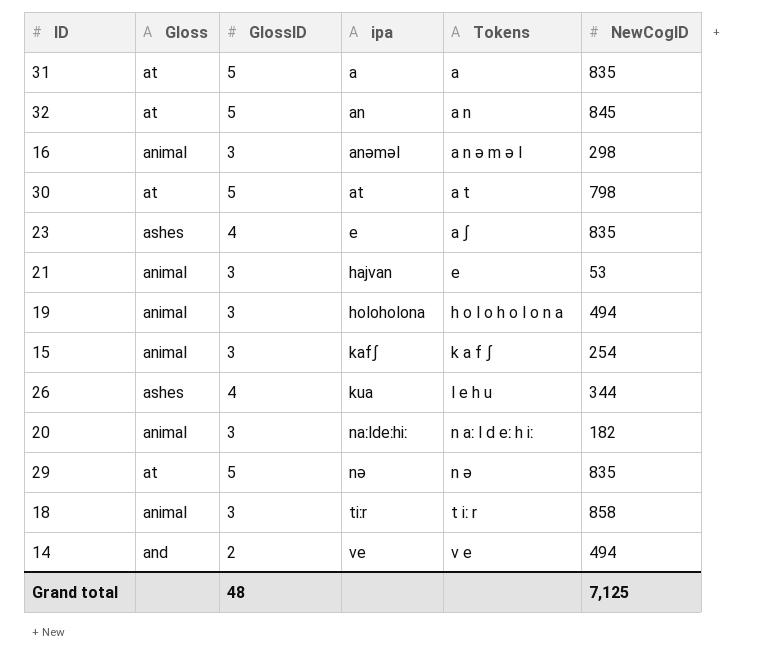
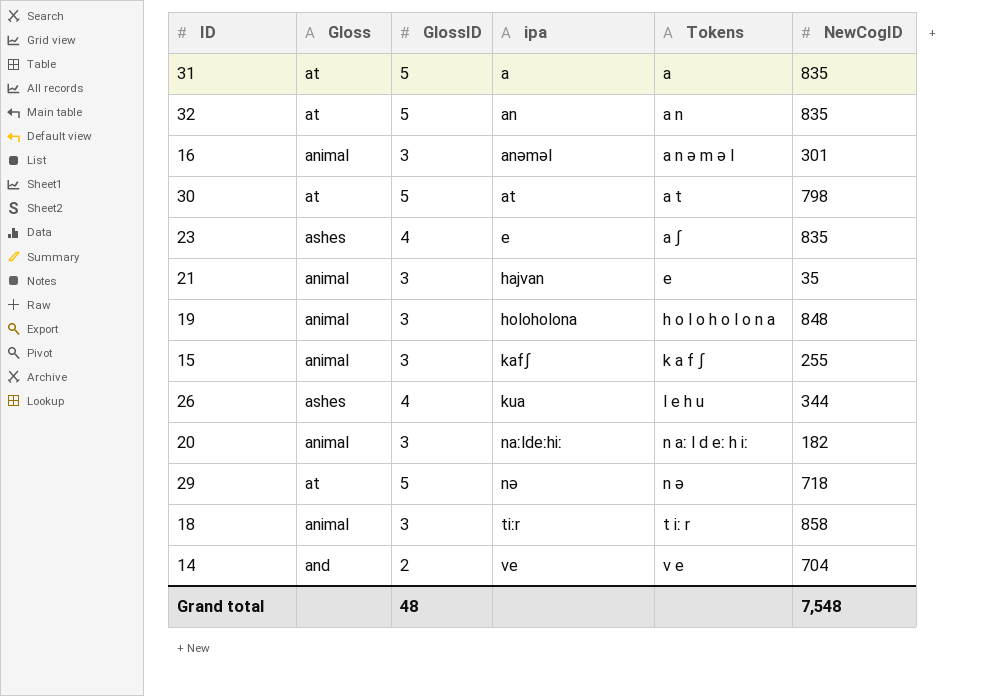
32 | NewCogID: 845 -> 835
16 | NewCogID: 298 -> 301
21 | NewCogID: 53 -> 35
19 | NewCogID: 494 -> 848
15 | NewCogID: 254 -> 255
29 | NewCogID: 835 -> 718
14 | NewCogID: 494 -> 704
Grand total | NewCogID: 7,125 -> 7,548

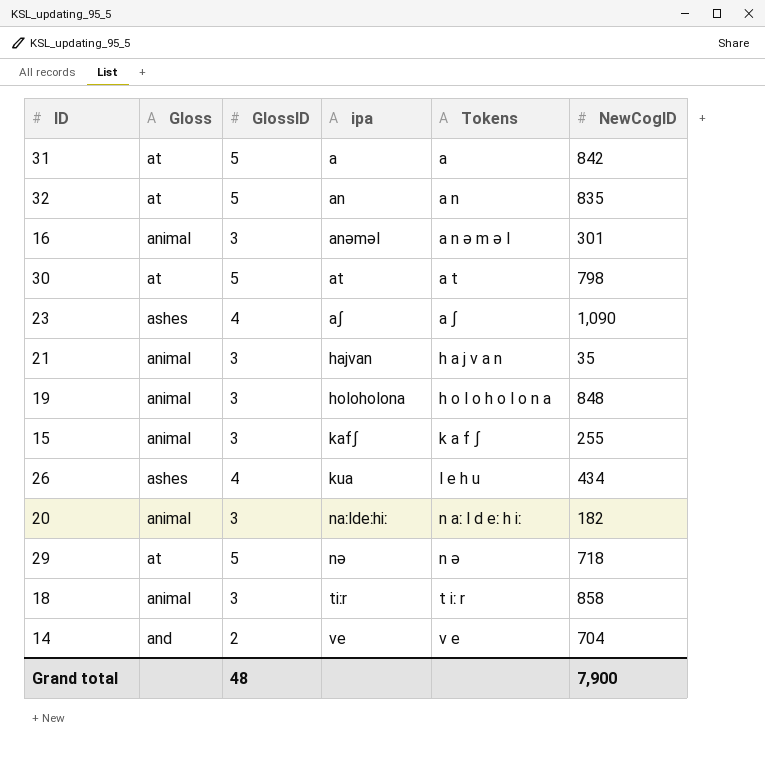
31 | NewCogID: 835 -> 842
23 | ipa: e -> aʃ
23 | NewCogID: 835 -> 1,090
21 | Tokens: e -> h a j v a n
26 | NewCogID: 344 -> 434
Grand total | NewCogID: 7,548 -> 7,900

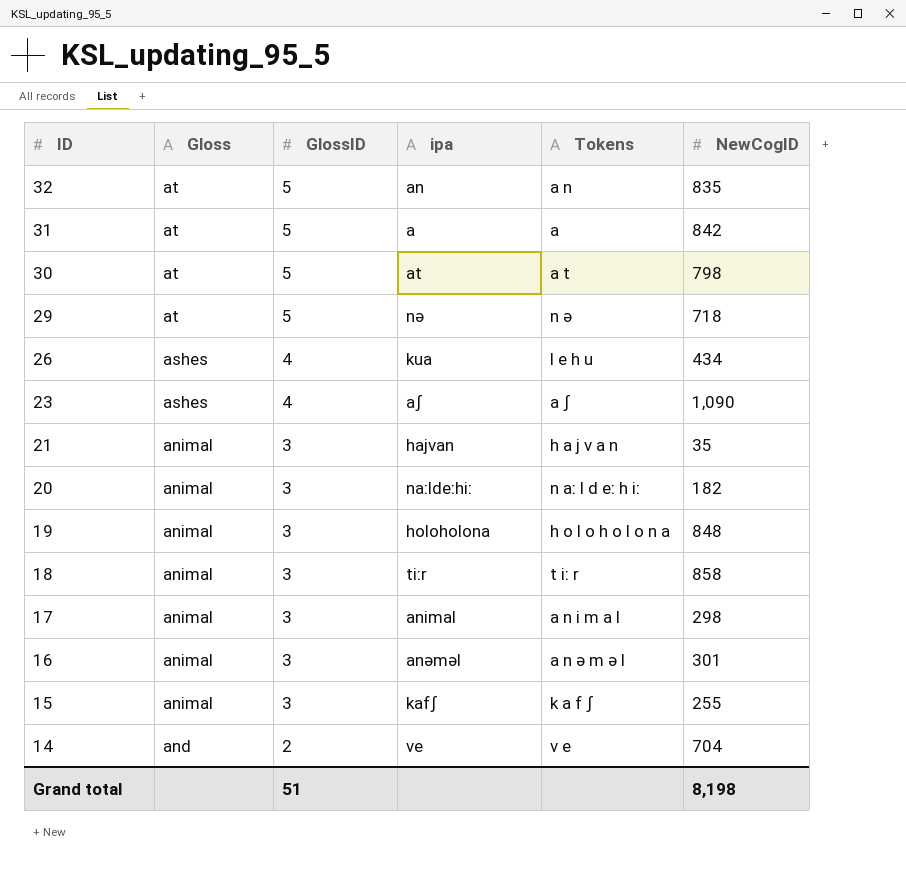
row order: ipa ascending -> ID descending
row 17: none -> animal | 3 | animal | a n i m a l | 298
Grand total | GlossID: 48 -> 51
Grand total | NewCogID: 7,900 -> 8,198

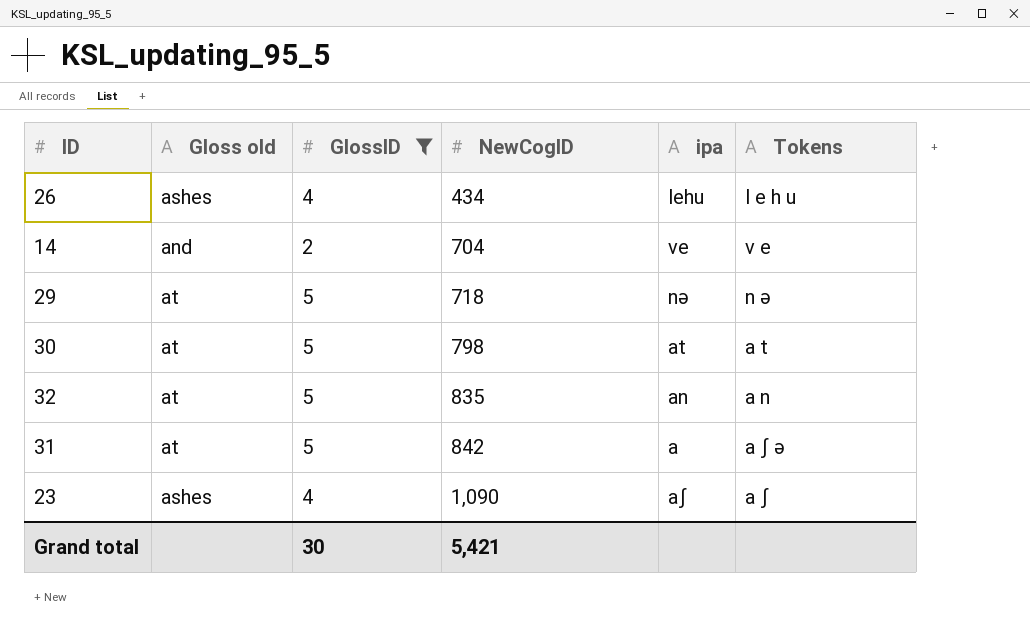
filter: none -> GlossID != 3
row order: ID descending -> NewCogID ascending
column name: Gloss -> Gloss old
column NewCogID | position: 6 -> 4
26 | ipa: kua -> lehu
31 | Tokens: a -> a ʃ ə
Grand total | GlossID: 51 -> 30
Grand total | NewCogID: 8,198 -> 5,421

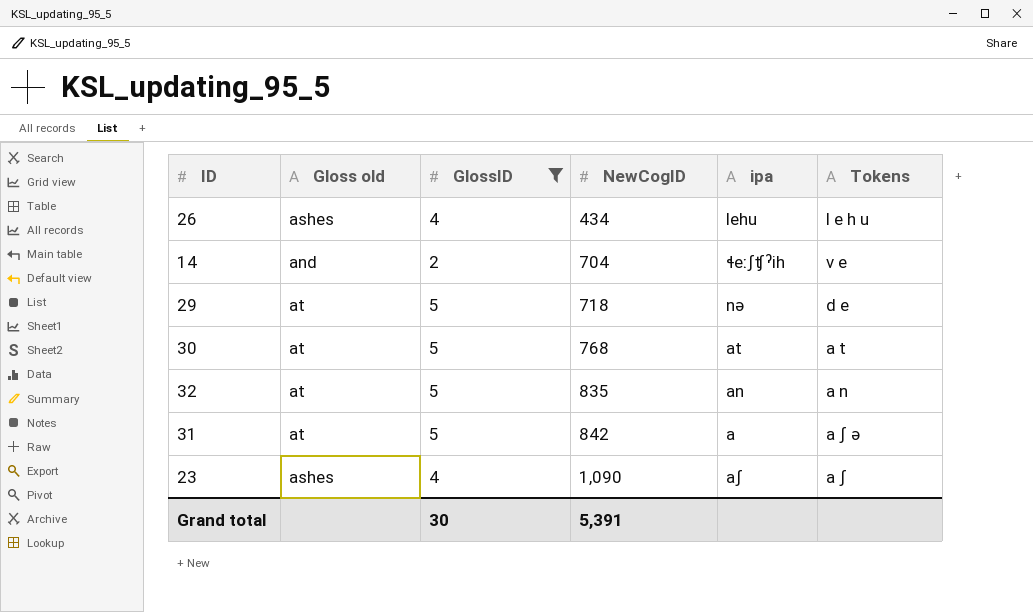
14 | ipa: ve -> ɬeːʃʧˀih
29 | Tokens: n ə -> d e
30 | NewCogID: 798 -> 768
Grand total | NewCogID: 5,421 -> 5,391

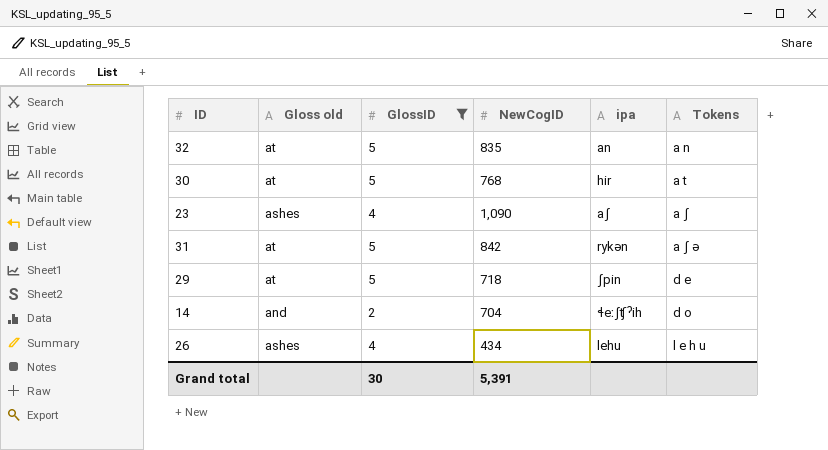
row order: NewCogID ascending -> Tokens ascending
30 | ipa: at -> hir
31 | ipa: a -> rykən
29 | ipa: nə -> ʃpin
14 | Tokens: v e -> d o

